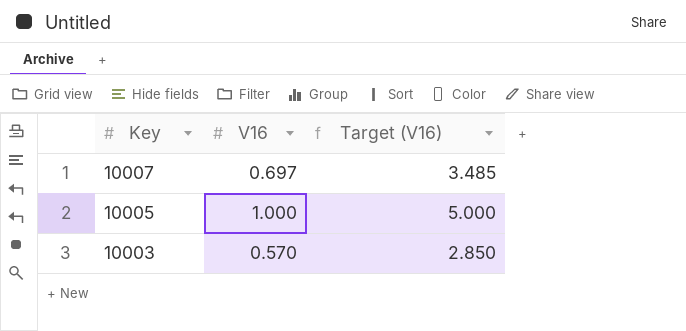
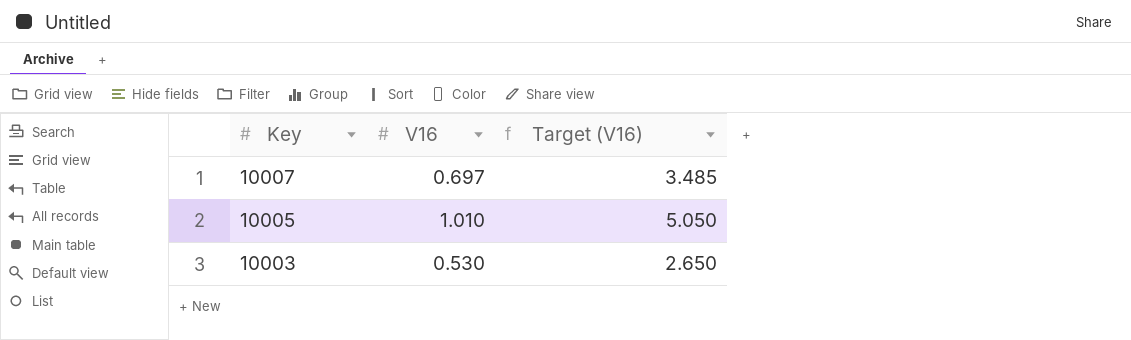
10005 | V16: 1.000 -> 1.010
10005 | Target (V16): 5.000 -> 5.050
10003 | V16: 0.570 -> 0.530
10003 | Target (V16): 2.850 -> 2.650

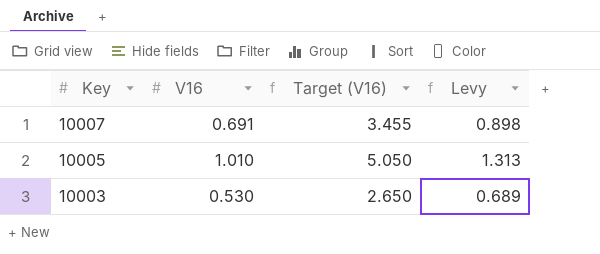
column Levy | formula: none -> [V16] * 1.3
10007 | V16: 0.697 -> 0.691
10007 | Target (V16): 3.485 -> 3.455

